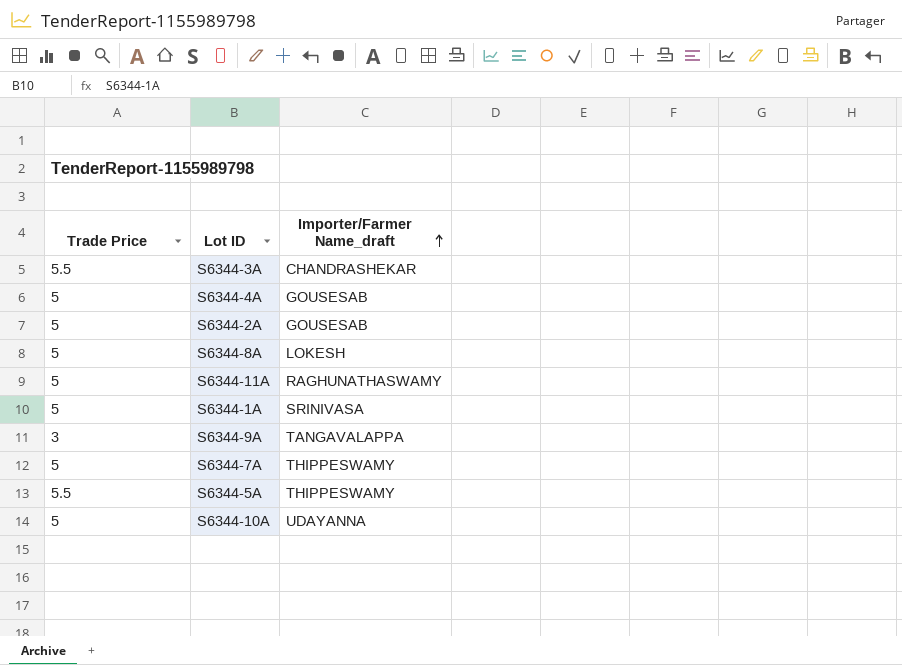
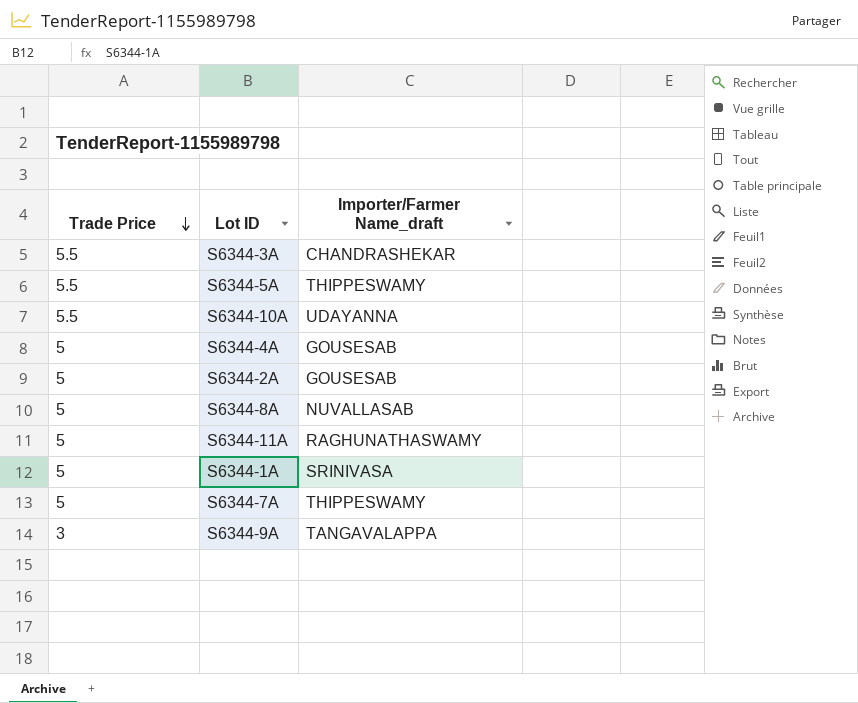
row order: Importer/Farmer Name_draft ascending -> Trade Price descending
S6344-10A | Trade Price: 5 -> 5.5
S6344-8A | Importer/Farmer Name_draft: LOKESH -> NUVALLASAB

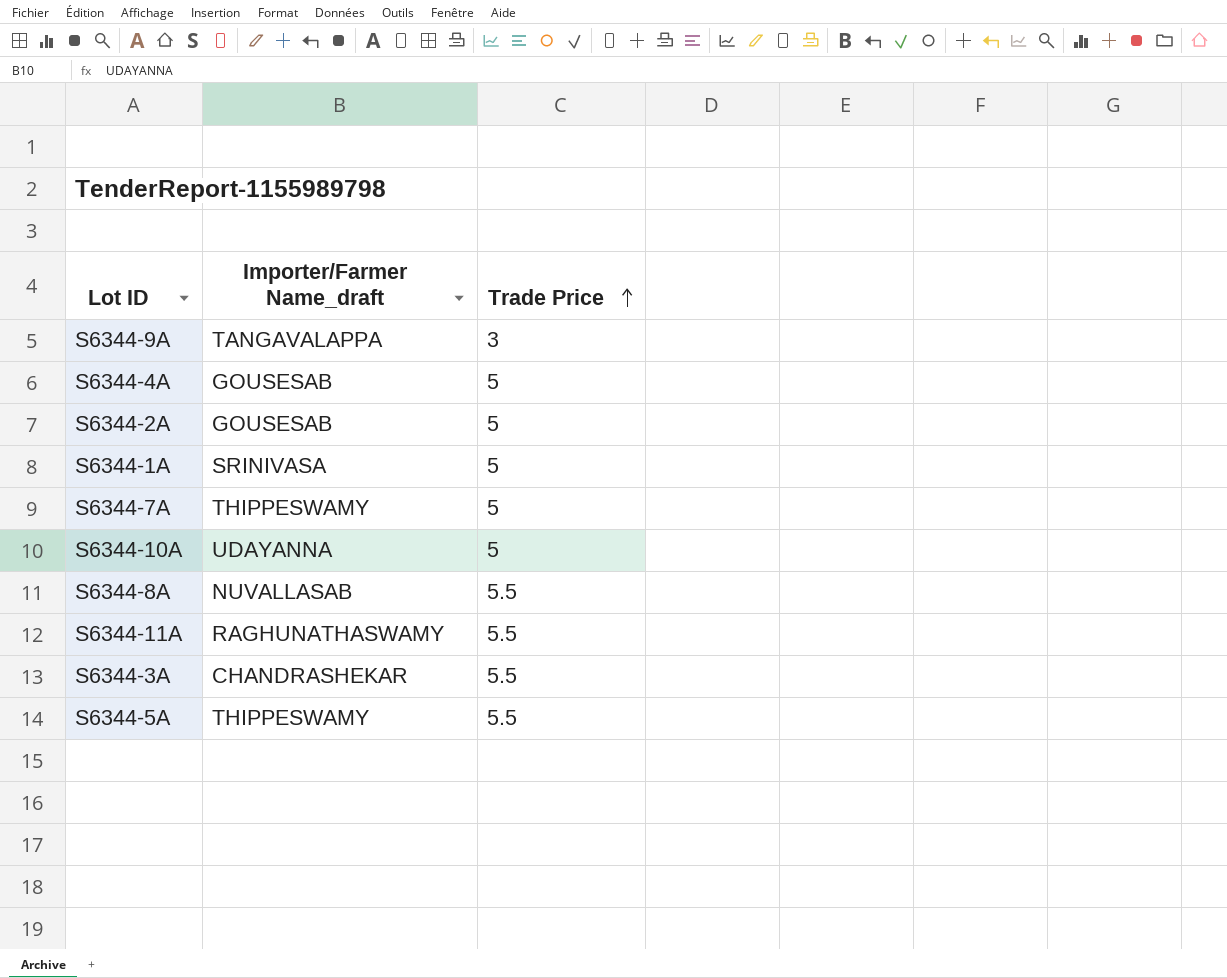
row order: Trade Price descending -> Trade Price ascending
column Trade Price | position: 1 -> 3
S6344-10A | Trade Price: 5.5 -> 5
S6344-8A | Trade Price: 5 -> 5.5
S6344-11A | Trade Price: 5 -> 5.5

